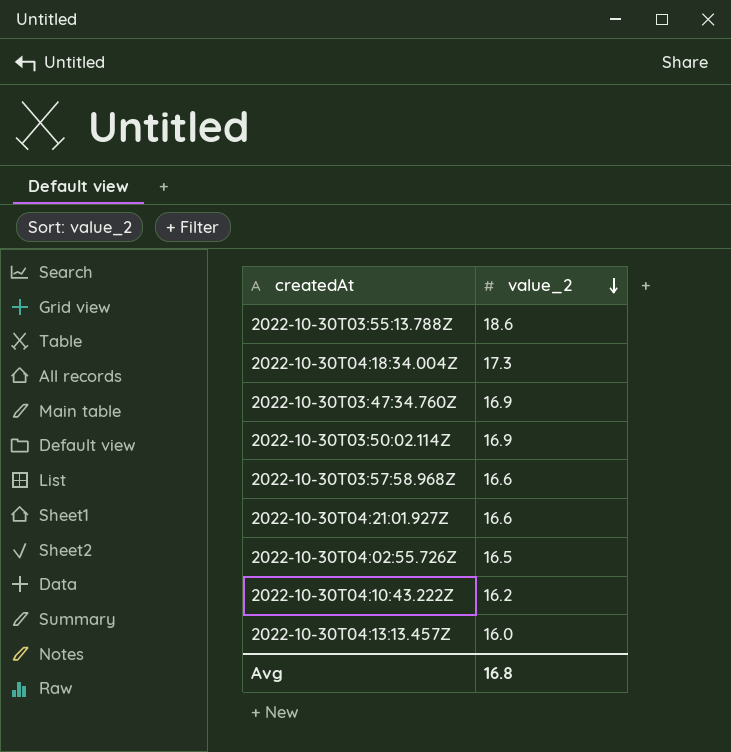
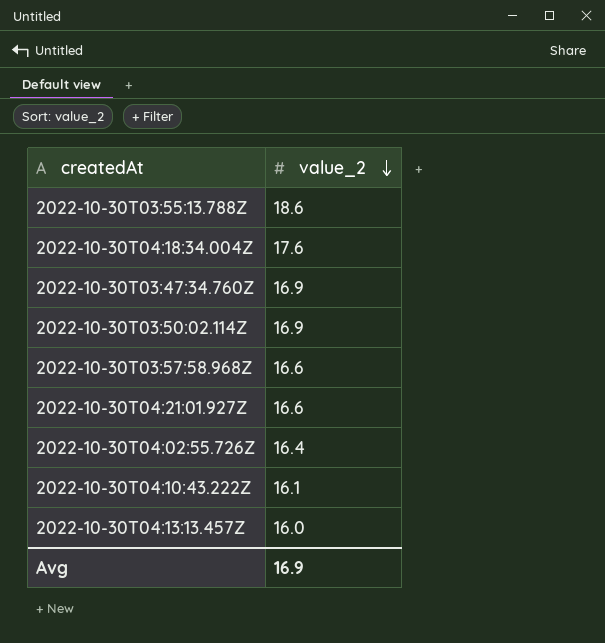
2022-10-30T04:18:34.004Z | value_2: 17.3 -> 17.6
2022-10-30T04:02:55.726Z | value_2: 16.5 -> 16.4
2022-10-30T04:10:43.222Z | value_2: 16.2 -> 16.1
Avg | value_2: 16.8 -> 16.9

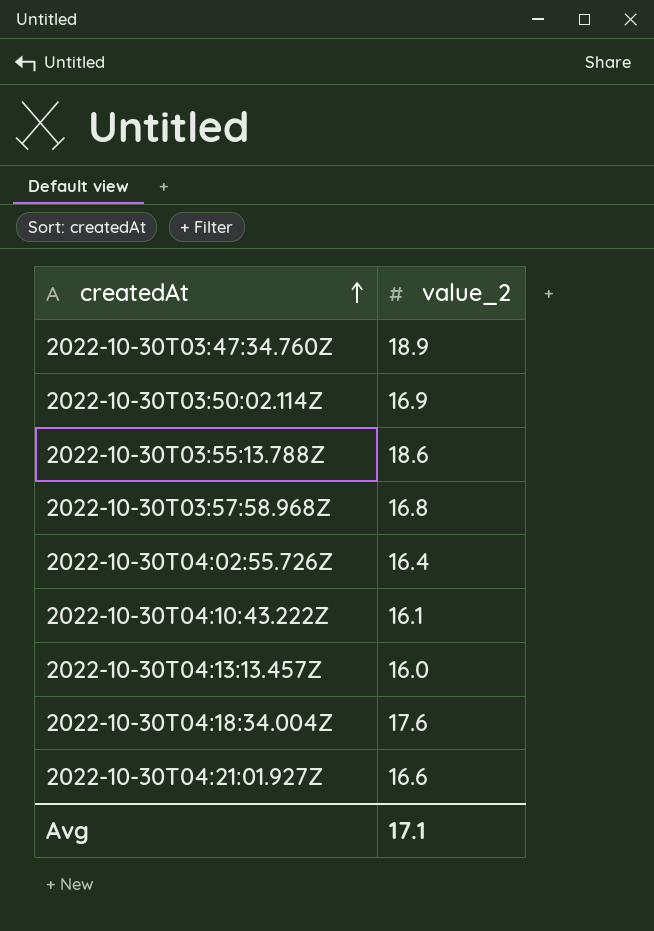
row order: value_2 descending -> createdAt ascending
2022-10-30T03:47:34.760Z | value_2: 16.9 -> 18.9
2022-10-30T03:57:58.968Z | value_2: 16.6 -> 16.8
Avg | value_2: 16.9 -> 17.1

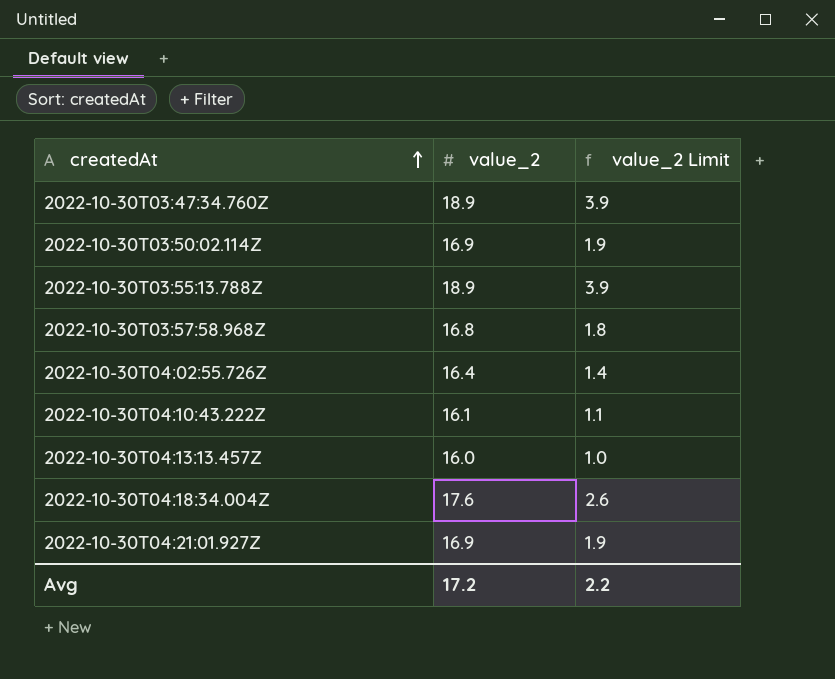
column value_2 Limit | formula: none -> [value_2] - 15
2022-10-30T03:55:13.788Z | value_2: 18.6 -> 18.9
2022-10-30T04:21:01.927Z | value_2: 16.6 -> 16.9
Avg | value_2: 17.1 -> 17.2

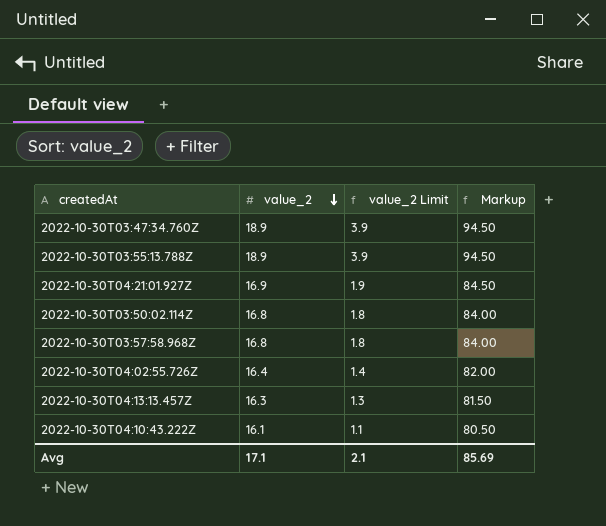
row order: createdAt ascending -> value_2 descending
column Markup | formula: none -> [value_2] * 5
row 2022-10-30T04:18:34.004Z: 17.6 | 2.6 -> none
2022-10-30T03:50:02.114Z | value_2: 16.9 -> 16.8
2022-10-30T03:50:02.114Z | value_2 Limit: 1.9 -> 1.8
2022-10-30T04:13:13.457Z | value_2: 16.0 -> 16.3
2022-10-30T04:13:13.457Z | value_2 Limit: 1.0 -> 1.3
Avg | value_2: 17.2 -> 17.1
Avg | value_2 Limit: 2.2 -> 2.1

